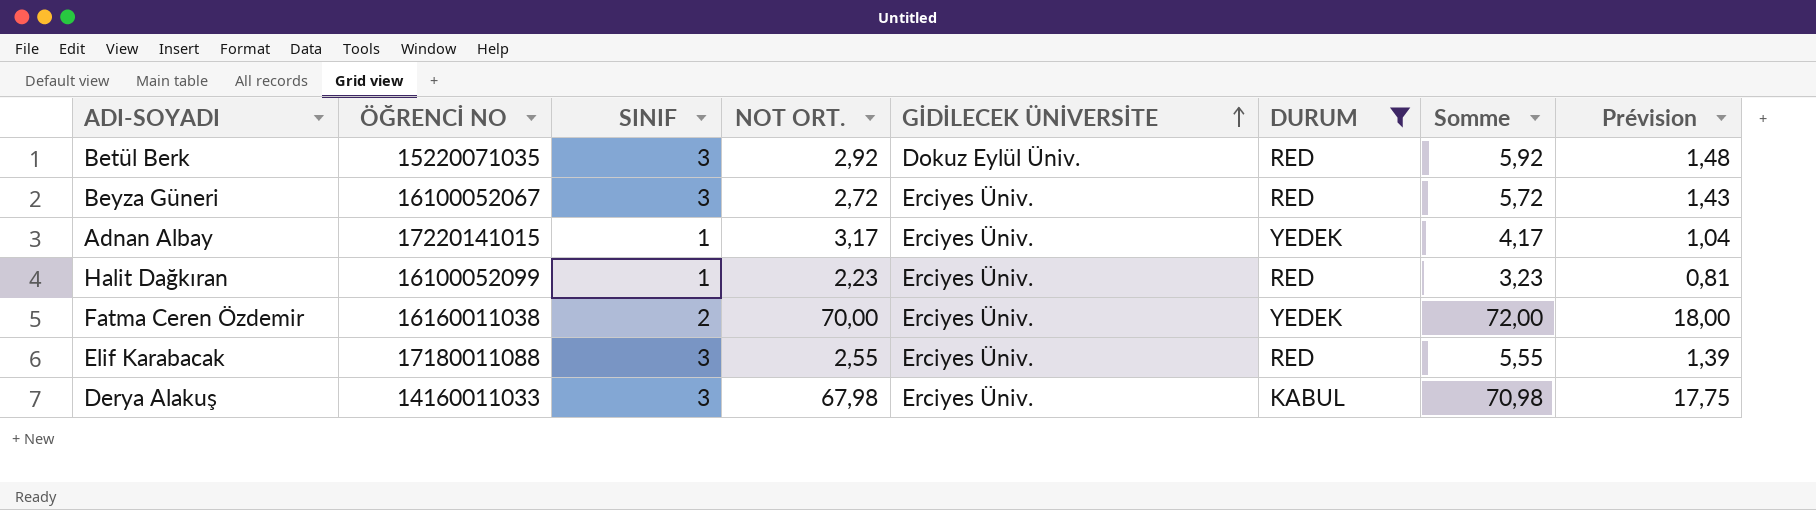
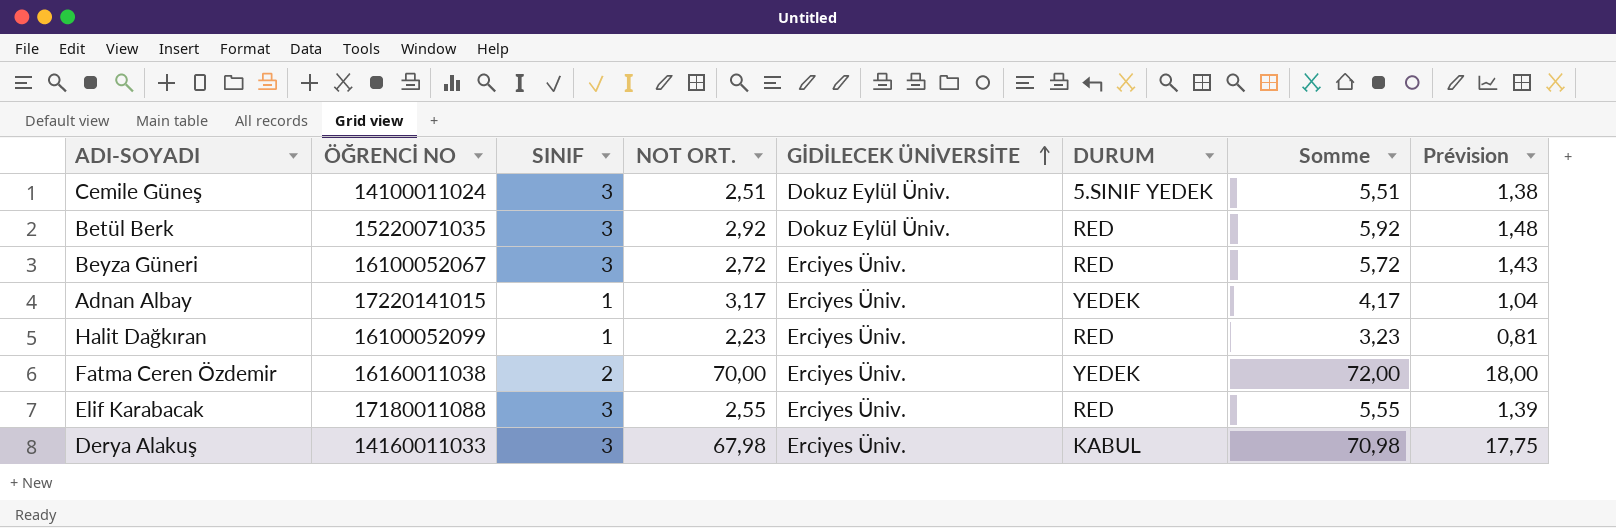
filter: DURUM != 5.SINIF YEDEK -> none

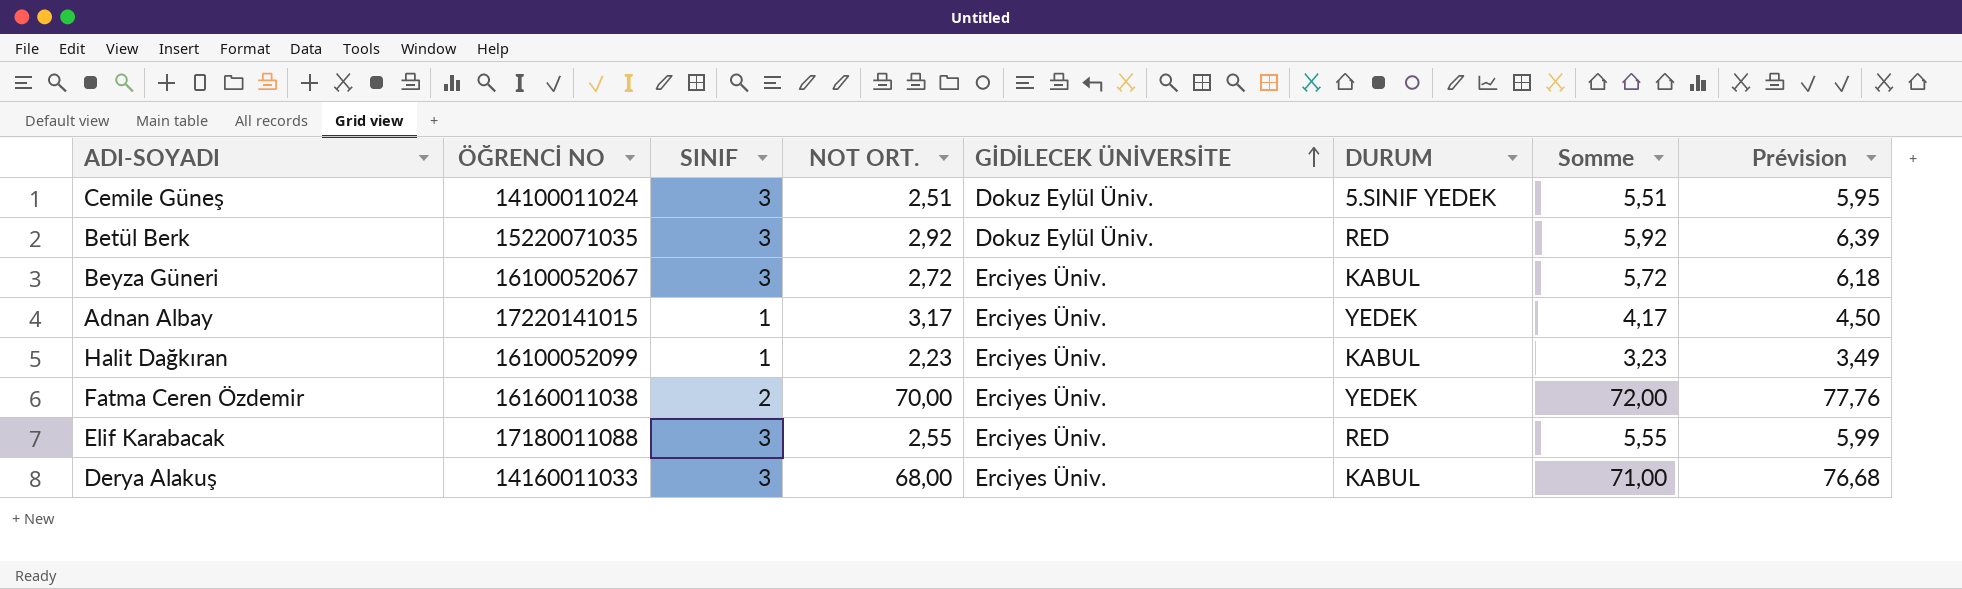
column Prévision | formula: [Somme] * 0,25 -> [Somme] * 1,08
Beyza Güneri | DURUM: RED -> KABUL
Halit Dağkıran | DURUM: RED -> KABUL
Derya Alakuş | NOT ORT.: 67,98 -> 68,00
Derya Alakuş | Somme: 70,98 -> 71,00

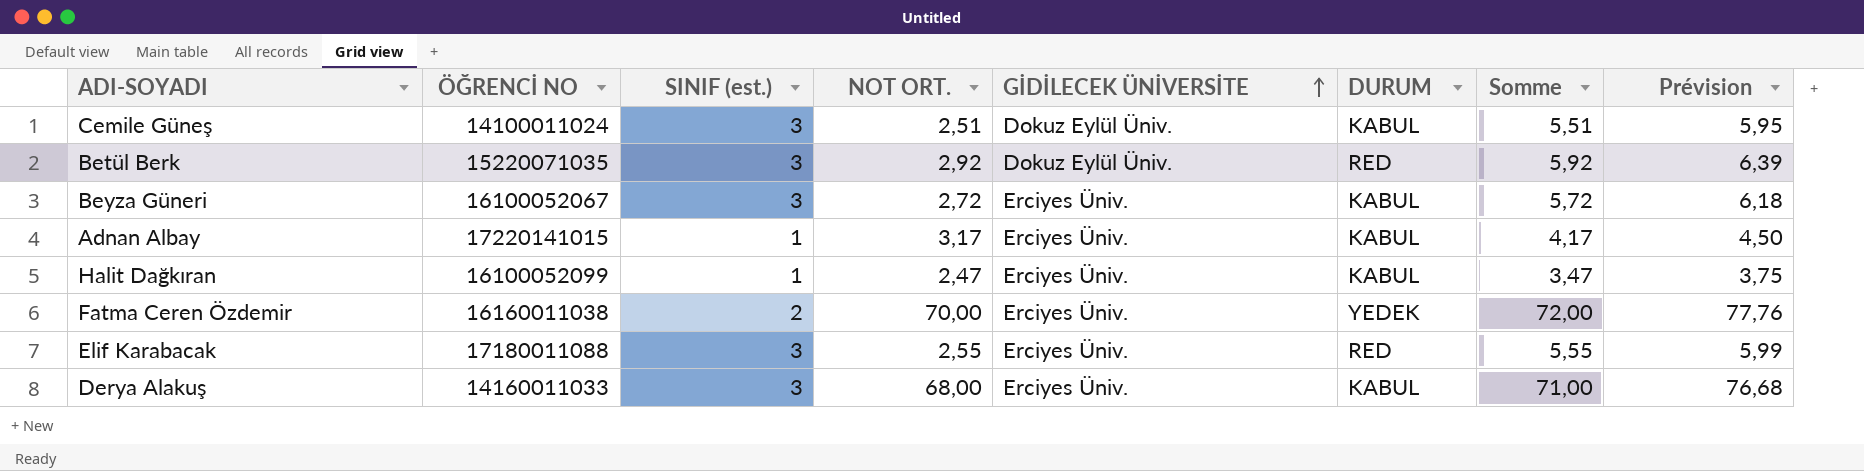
column name: SINIF -> SINIF (est.)
Cemile Güneş | DURUM: 5.SINIF YEDEK -> KABUL
Adnan Albay | DURUM: YEDEK -> KABUL
Halit Dağkıran | NOT ORT.: 2,23 -> 2,47
Halit Dağkıran | Somme: 3,23 -> 3,47
Halit Dağkıran | Prévision: 3,49 -> 3,75

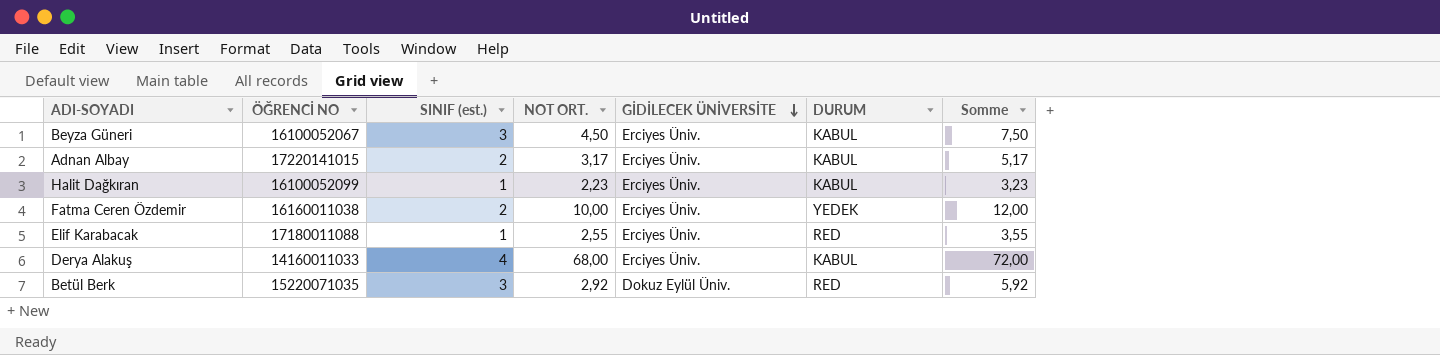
row order: GİDİLECEK ÜNİVERSİTE ascending -> GİDİLECEK ÜNİVERSİTE descending
column Prévision | formula: [Somme] * 1,08 -> none
row Cemile Güneş: 14100011024 | 3 | 2,51 | Dokuz Eylül Üniv. | KABUL | 5,51 | 5,95 -> none
Beyza Güneri | NOT ORT.: 2,72 -> 4,50
Beyza Güneri | Somme: 5,72 -> 7,50
Adnan Albay | SINIF (est.): 1 -> 2
Adnan Albay | Somme: 4,17 -> 5,17
Halit Dağkıran | NOT ORT.: 2,47 -> 2,23
Halit Dağkıran | Somme: 3,47 -> 3,23
Fatma Ceren Özdemir | NOT ORT.: 70,00 -> 10,00
Fatma Ceren Özdemir | Somme: 72,00 -> 12,00
Elif Karabacak | SINIF (est.): 3 -> 1
Elif Karabacak | Somme: 5,55 -> 3,55
Derya Alakuş | SINIF (est.): 3 -> 4
Derya Alakuş | Somme: 71,00 -> 72,00

